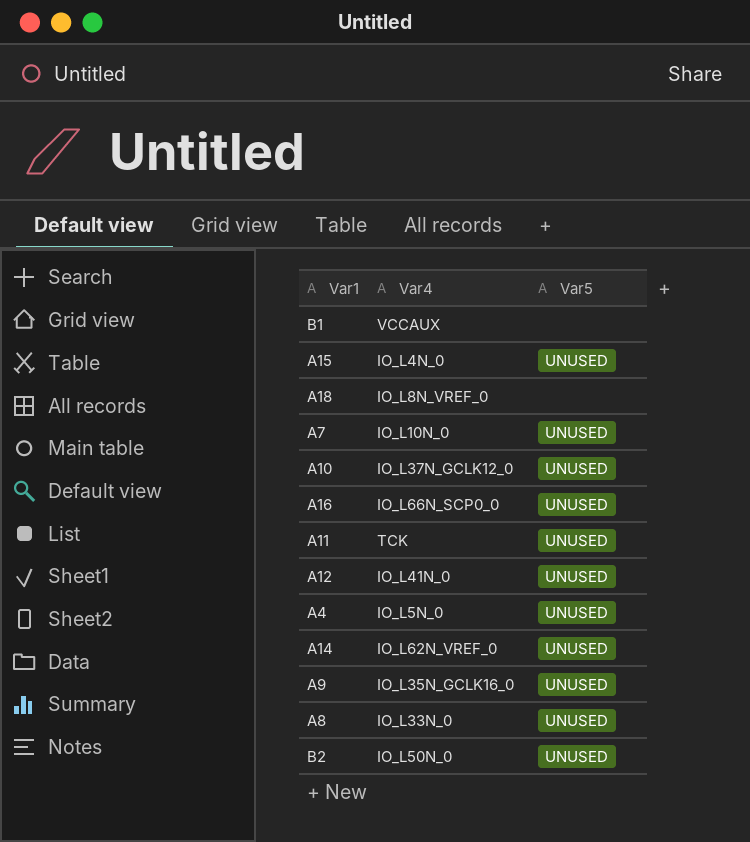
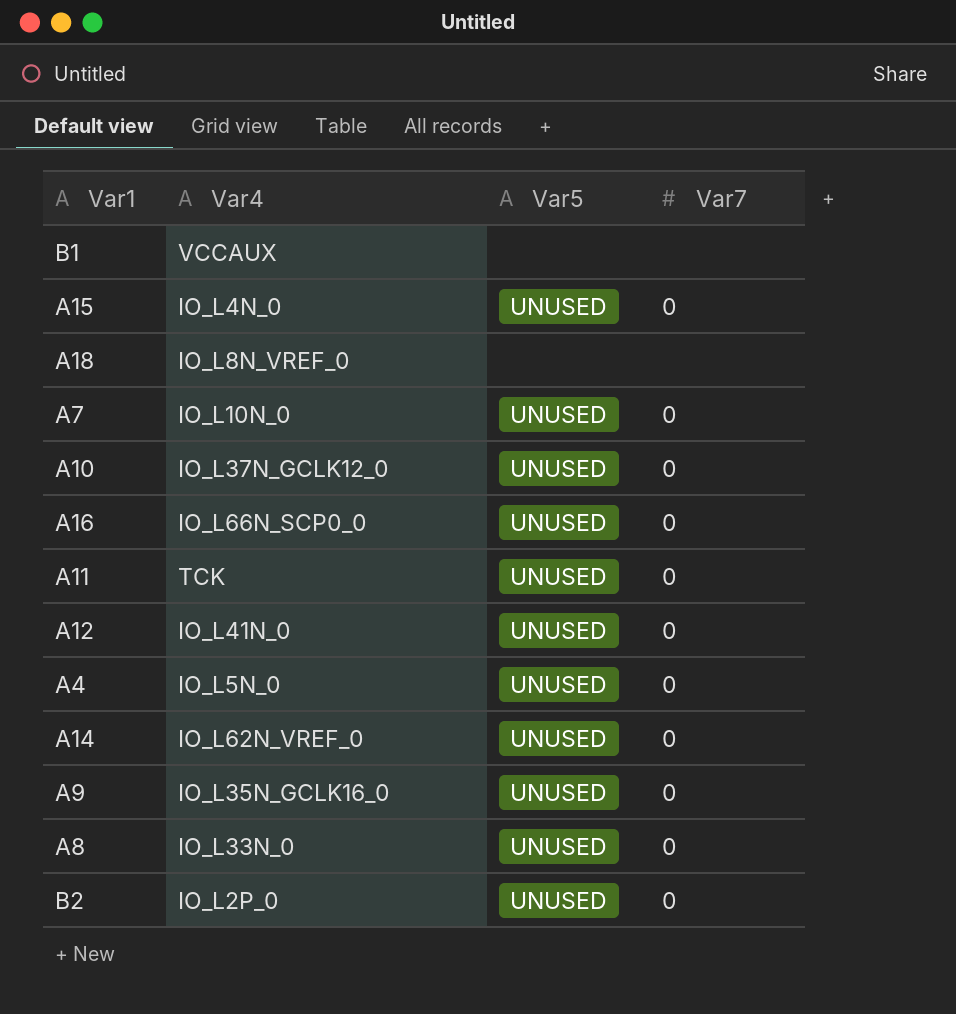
column Var7 | position: none -> 4
B2 | Var4: IO_L50N_0 -> IO_L2P_0

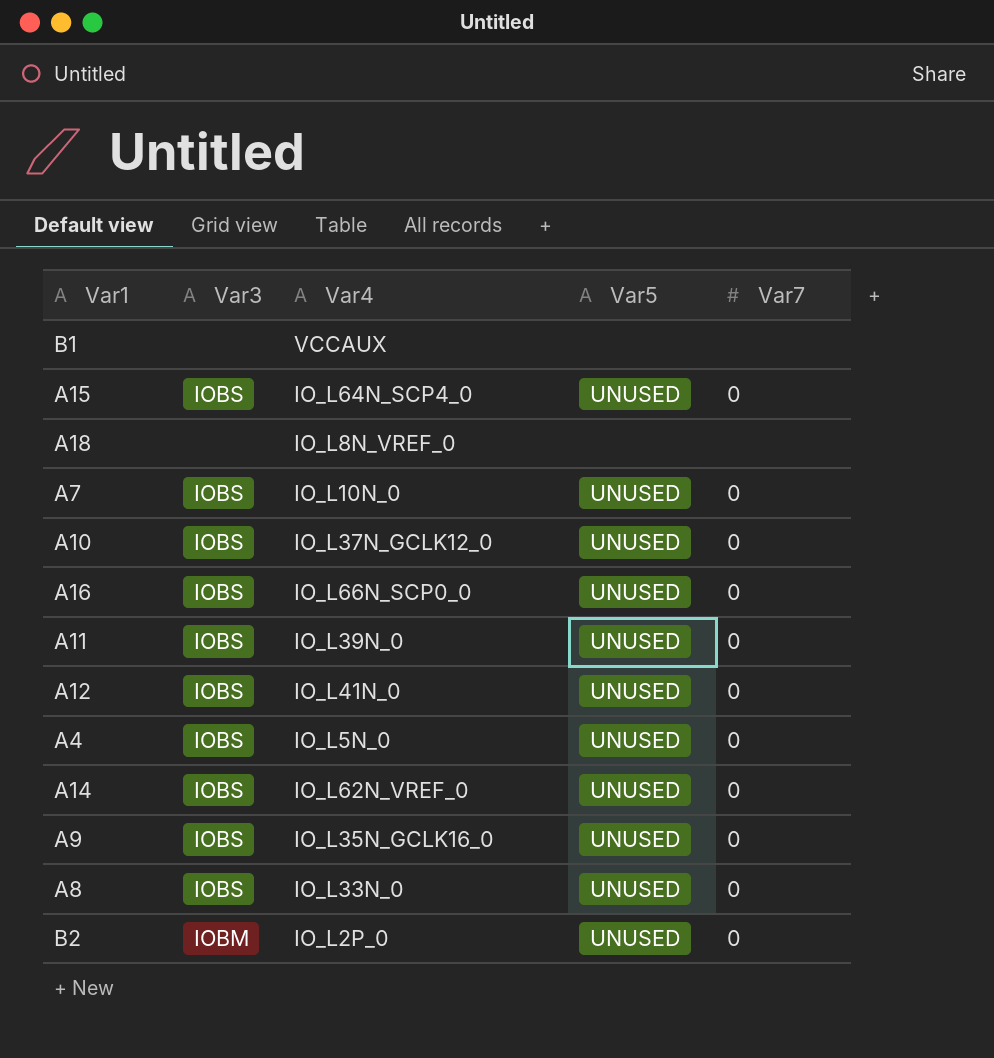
column Var3 | position: none -> 2
A15 | Var4: IO_L4N_0 -> IO_L64N_SCP4_0
A11 | Var4: TCK -> IO_L39N_0

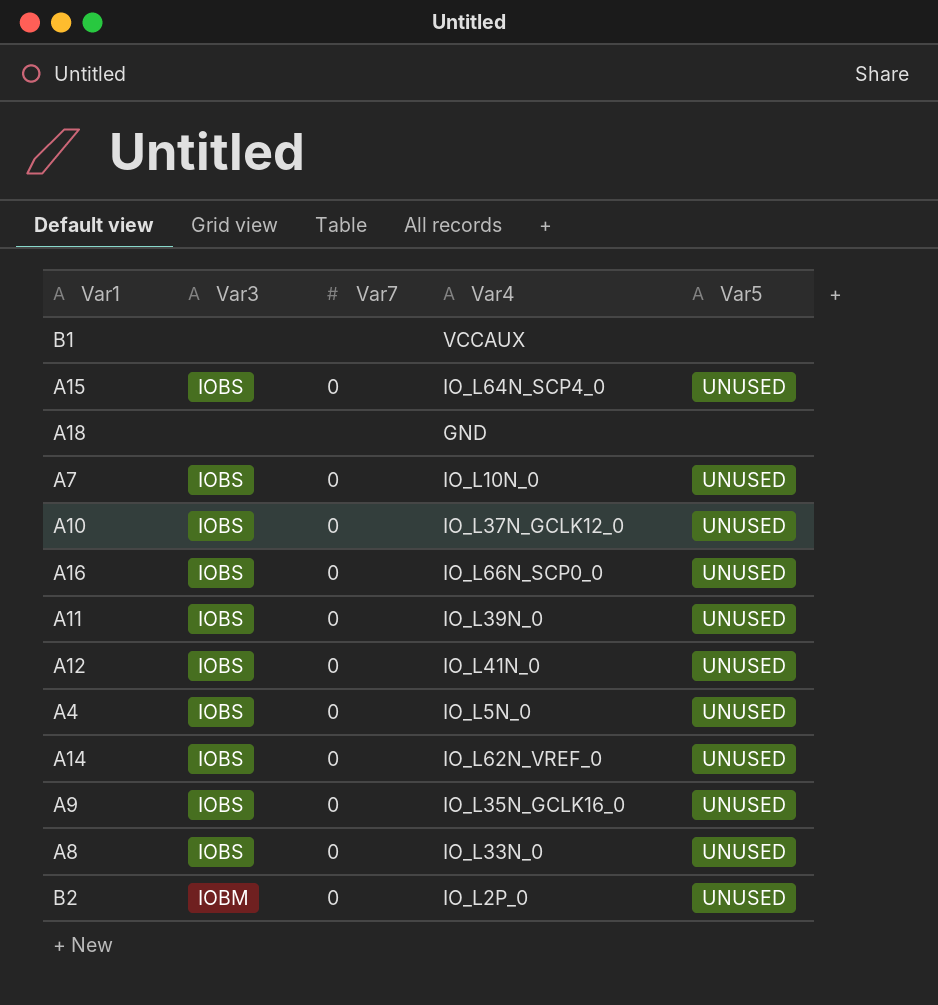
column Var7 | position: 5 -> 3
A18 | Var4: IO_L8N_VREF_0 -> GND

